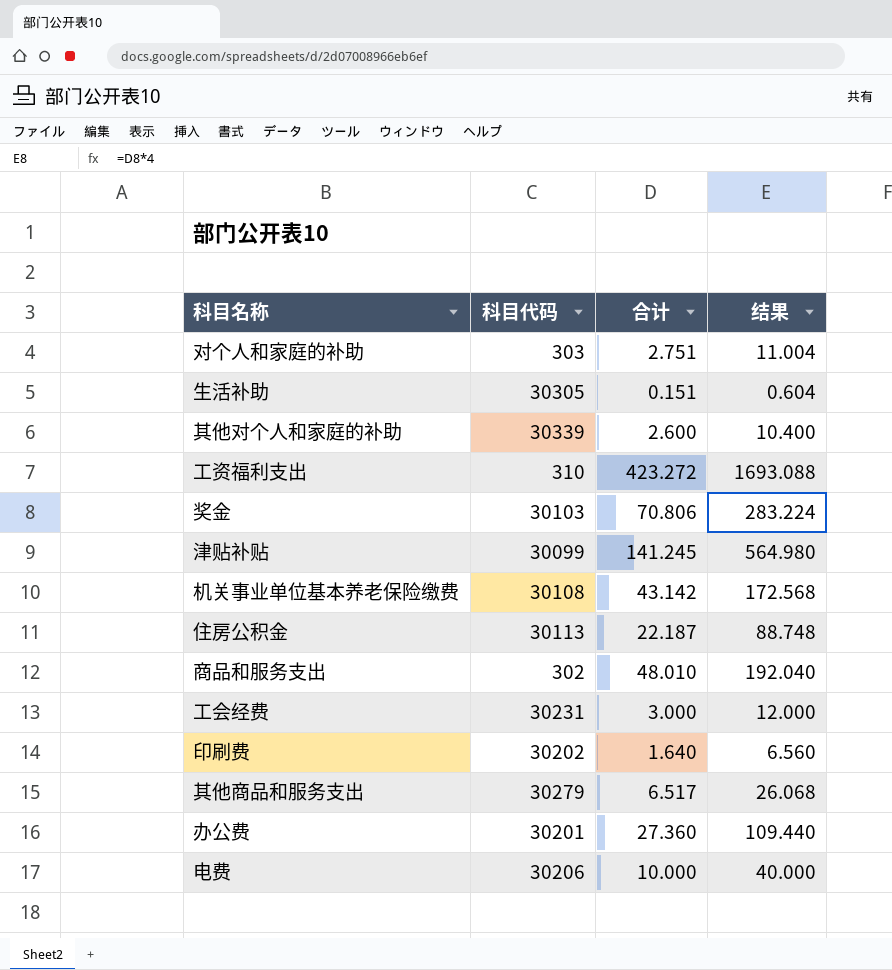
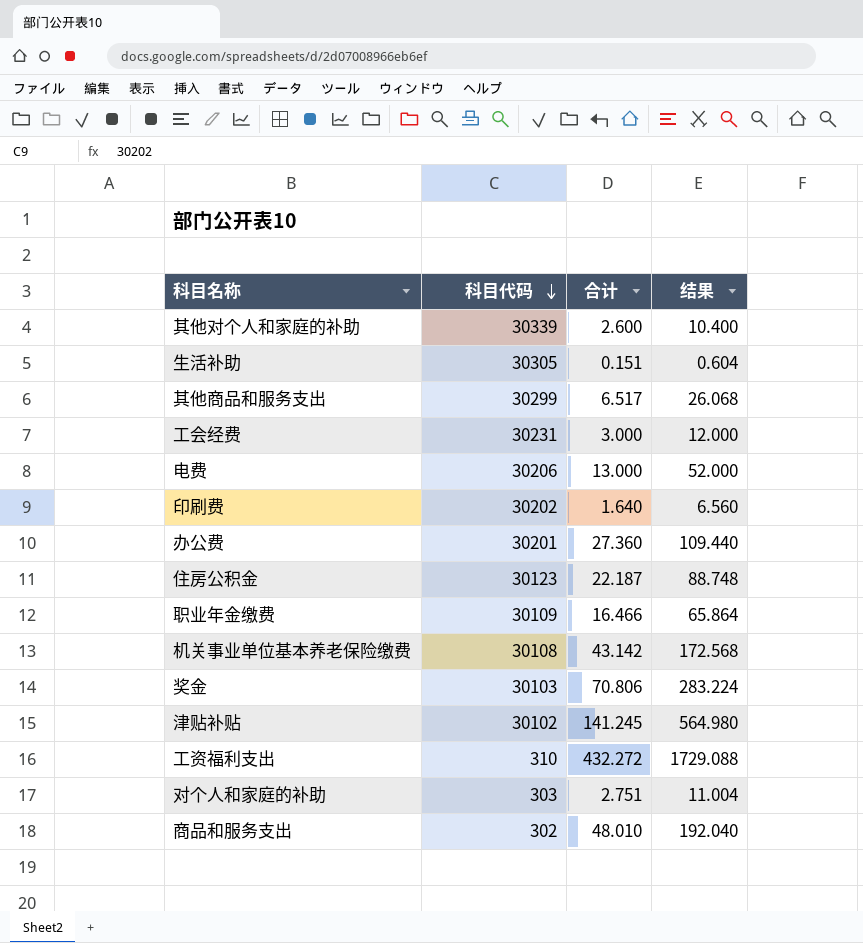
row order: none -> 科目代码 descending
其他商品和服务支出 | 科目代码: 30279 -> 30299
电费 | 合计: 10.000 -> 13.000
电费 | 结果: 40.000 -> 52.000
住房公积金 | 科目代码: 30113 -> 30123
row 职业年金缴费: none -> 30109 | 16.466 | 65.864
津贴补贴 | 科目代码: 30099 -> 30102
工资福利支出 | 合计: 423.272 -> 432.272
工资福利支出 | 结果: 1693.088 -> 1729.088

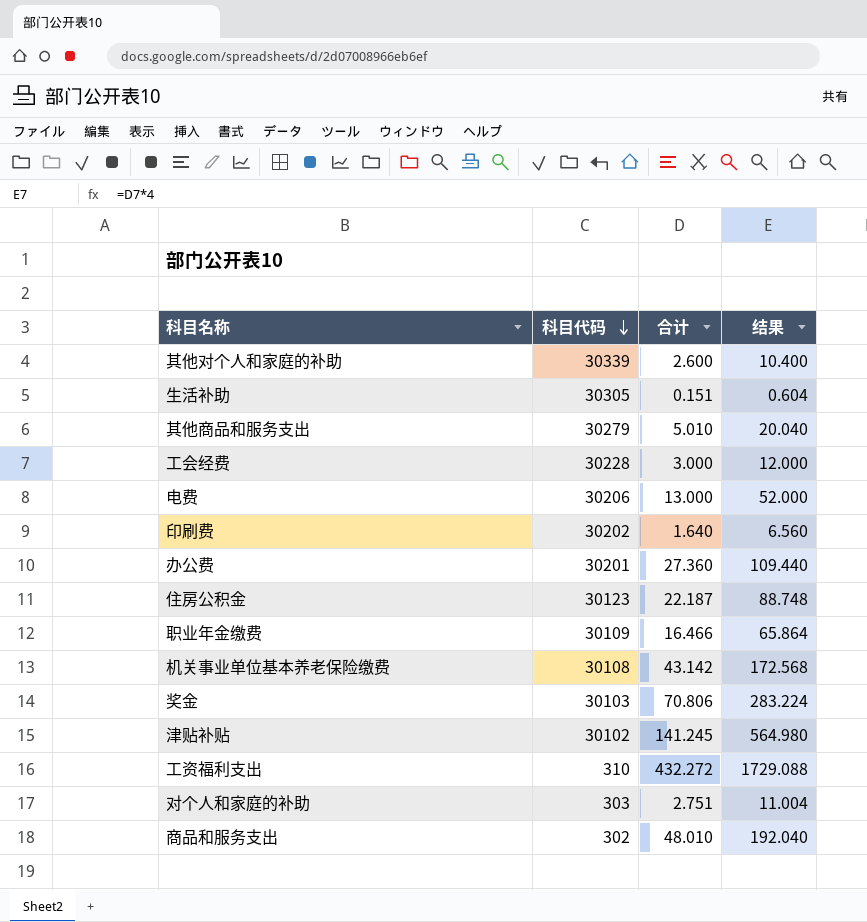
其他商品和服务支出 | 科目代码: 30299 -> 30279
其他商品和服务支出 | 合计: 6.517 -> 5.010
其他商品和服务支出 | 结果: 26.068 -> 20.040
工会经费 | 科目代码: 30231 -> 30228

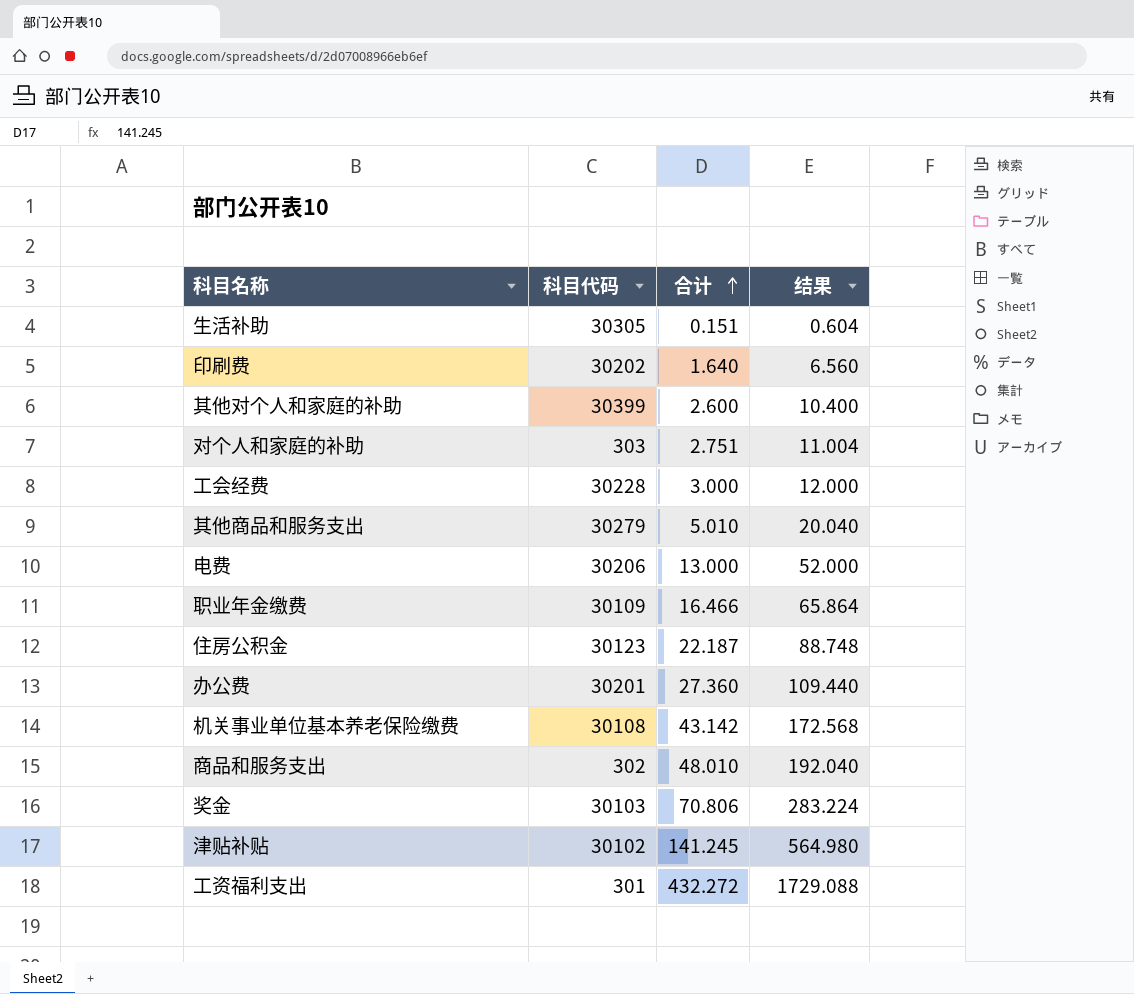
row order: 科目代码 descending -> 合计 ascending
其他对个人和家庭的补助 | 科目代码: 30339 -> 30399
工资福利支出 | 科目代码: 310 -> 301

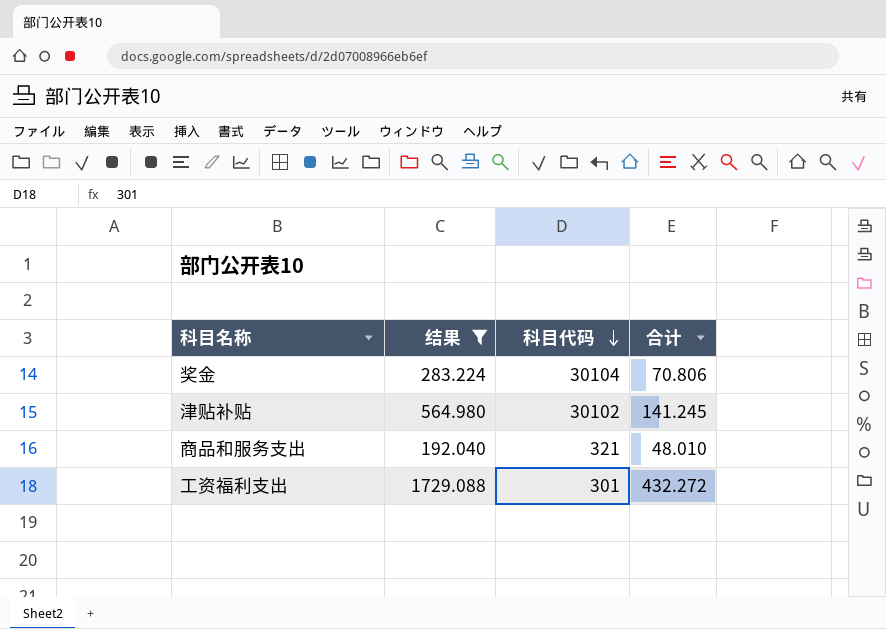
filter: none -> 结果 >= 192.040
row order: 合计 ascending -> 科目代码 descending
column 结果 | position: 4 -> 2
奖金 | 科目代码: 30103 -> 30104
商品和服务支出 | 科目代码: 302 -> 321

